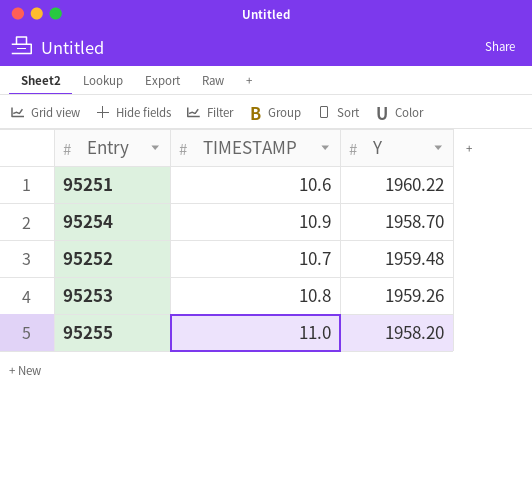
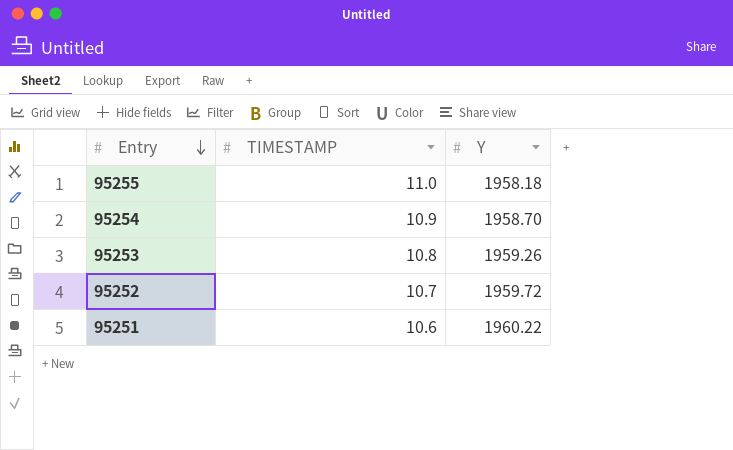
row order: none -> Entry descending
95255 | Y: 1958.20 -> 1958.18
95252 | Y: 1959.48 -> 1959.72

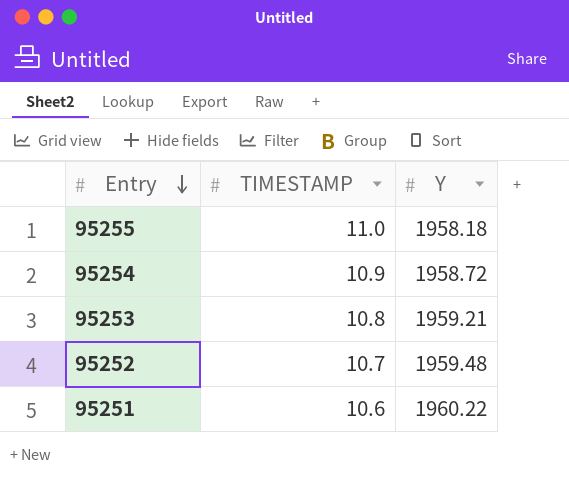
95254 | Y: 1958.70 -> 1958.72
95253 | Y: 1959.26 -> 1959.21
95252 | Y: 1959.72 -> 1959.48

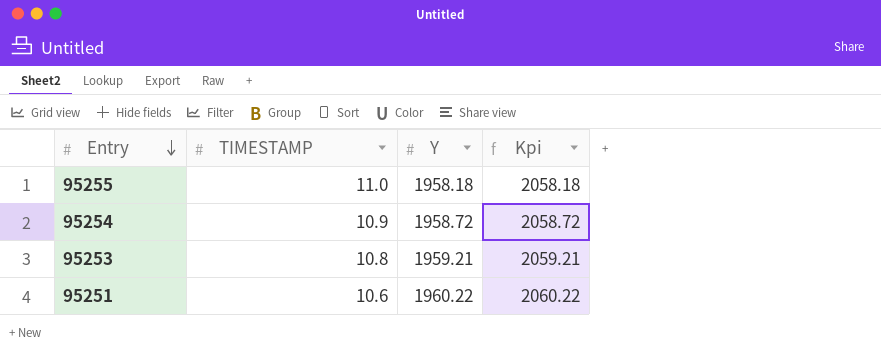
column Kpi | formula: none -> [Y] + 100
row 95252: 10.7 | 1959.48 -> none

